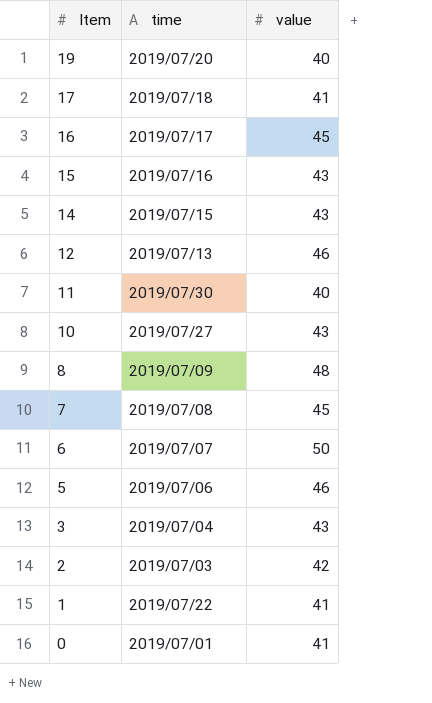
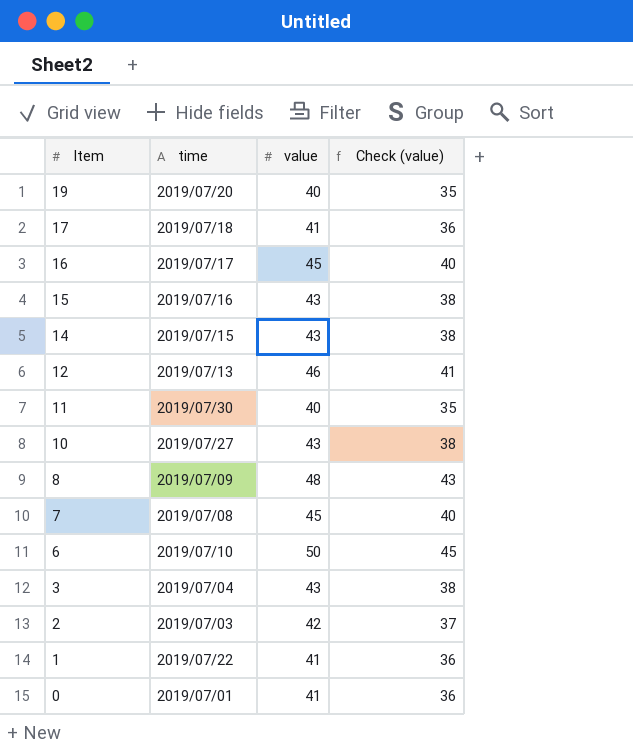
column Check (value) | formula: none -> [value] - 5
row 5: 2019/07/06 | 46 -> none
6 | time: 2019/07/07 -> 2019/07/10

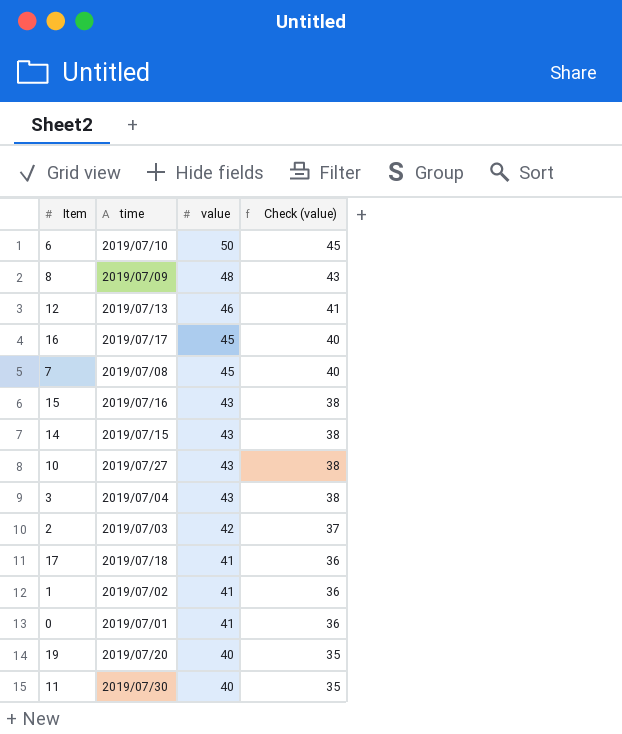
row order: Item descending -> value descending
1 | time: 2019/07/22 -> 2019/07/02

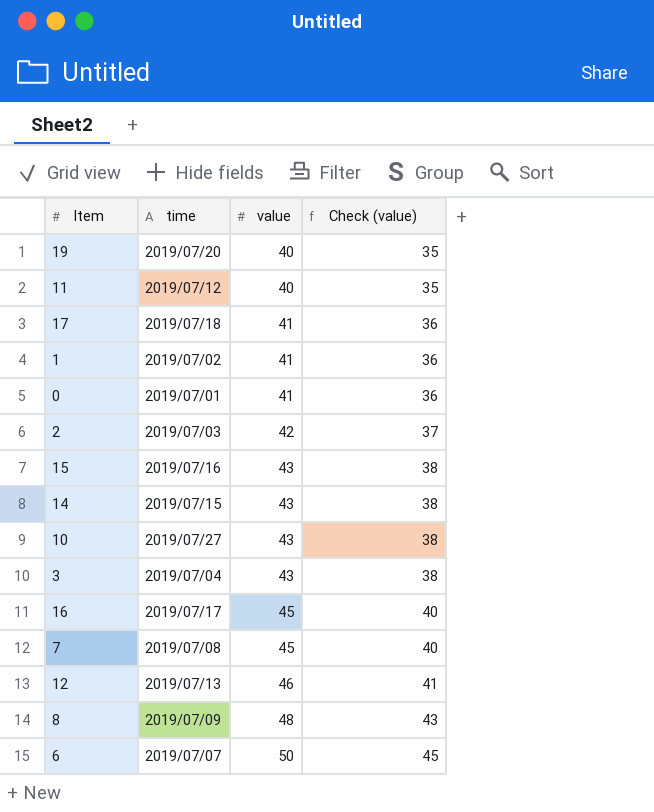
row order: value descending -> value ascending
11 | time: 2019/07/30 -> 2019/07/12
6 | time: 2019/07/10 -> 2019/07/07

